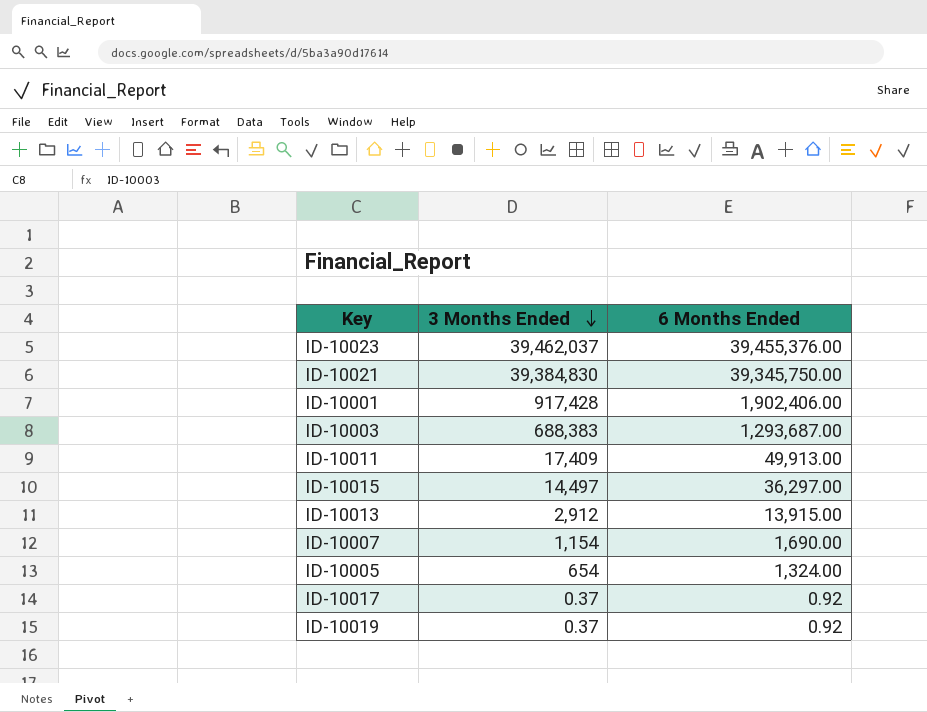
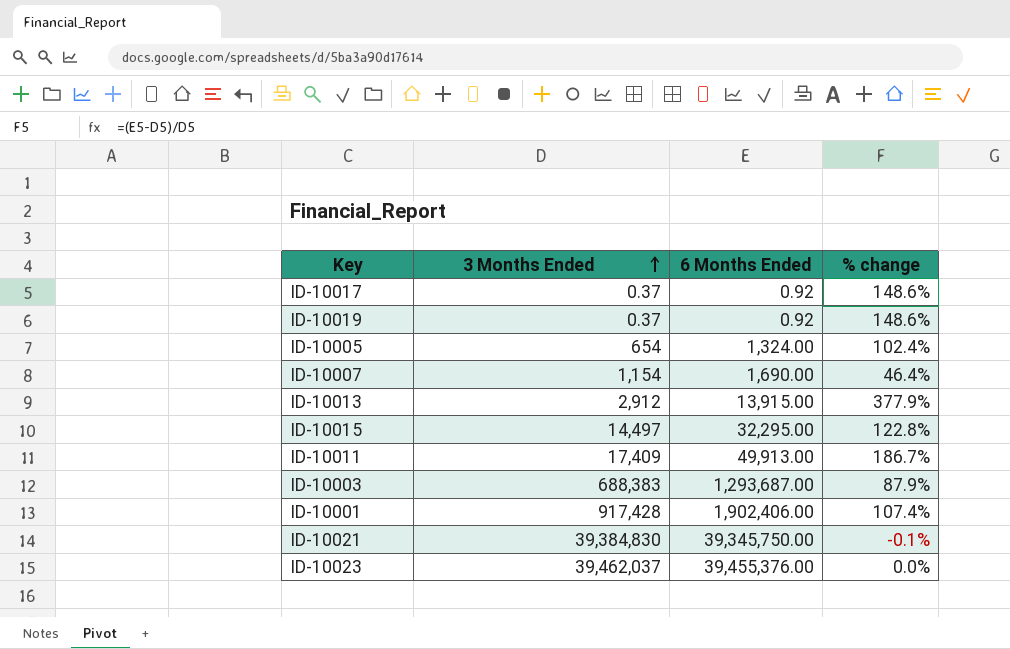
row order: 3 Months Ended descending -> 3 Months Ended ascending
column % change | formula: none -> ([6 Months Ended] - [3 Months Ended]) / [3 Months Ended]
ID-10015 | 6 Months Ended: 36,297.00 -> 32,295.00

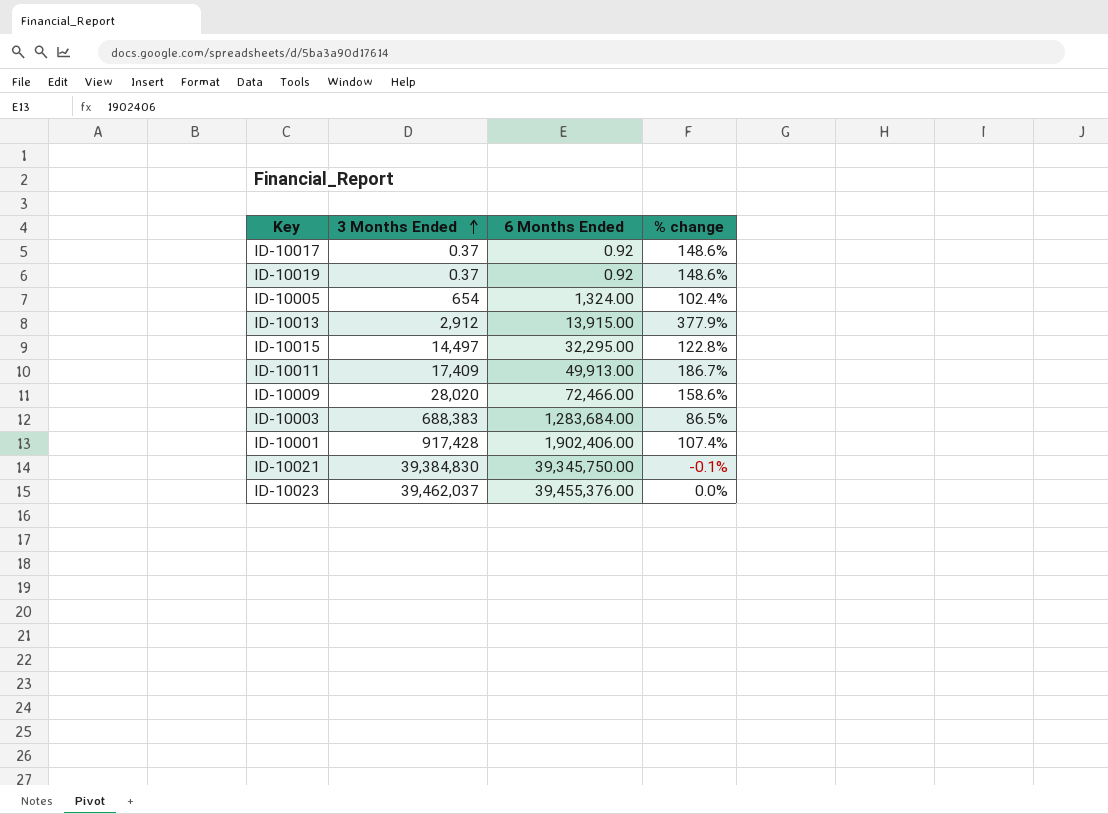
row ID-10007: 1,154 | 1,690.00 | 46.4% -> none
row ID-10009: none -> 28,020 | 72,466.00 | 158.6%
ID-10003 | 6 Months Ended: 1,293,687.00 -> 1,283,684.00
ID-10003 | % change: 87.9% -> 86.5%

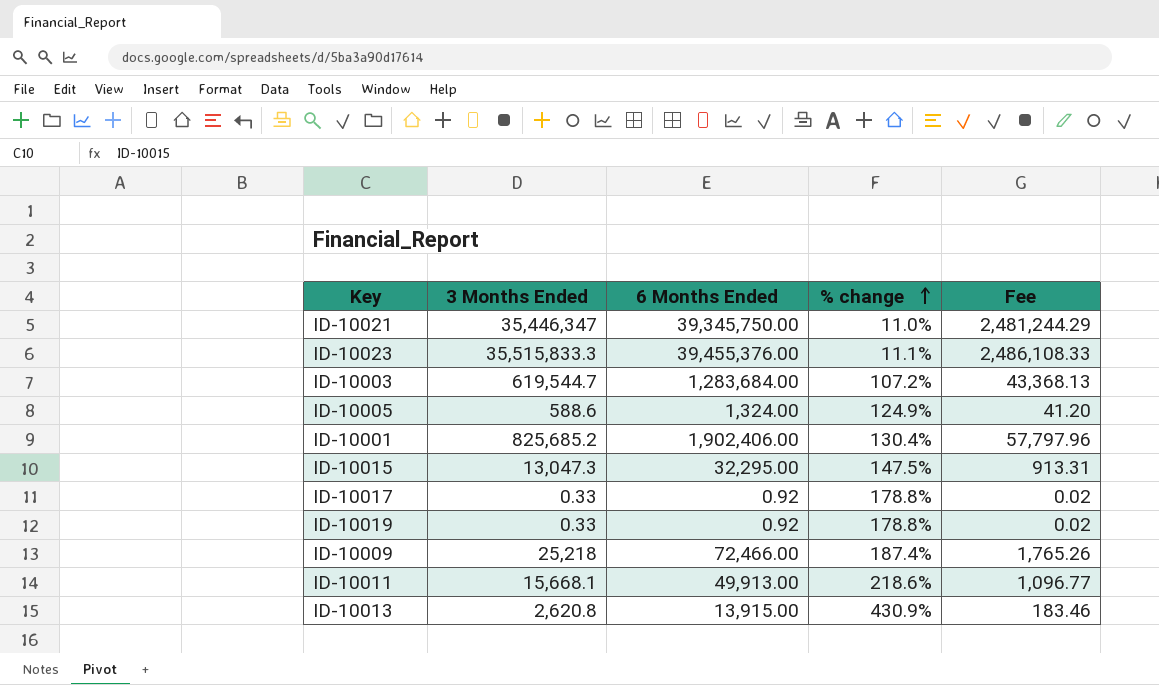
row order: 3 Months Ended ascending -> % change ascending
column Fee | formula: none -> [3 Months Ended] * 0.07
ID-10021 | 3 Months Ended: 39,384,830 -> 35,446,347
ID-10021 | % change: -0.1% -> 11.0%
ID-10023 | 3 Months Ended: 39,462,037 -> 35,515,833.3
ID-10023 | % change: 0.0% -> 11.1%
ID-10003 | 3 Months Ended: 688,383 -> 619,544.7
ID-10003 | % change: 86.5% -> 107.2%
ID-10005 | 3 Months Ended: 654 -> 588.6
ID-10005 | % change: 102.4% -> 124.9%
ID-10001 | 3 Months Ended: 917,428 -> 825,685.2
ID-10001 | % change: 107.4% -> 130.4%
ID-10015 | 3 Months Ended: 14,497 -> 13,047.3
ID-10015 | % change: 122.8% -> 147.5%
ID-10017 | 3 Months Ended: 0.37 -> 0.33
ID-10017 | % change: 148.6% -> 178.8%
ID-10019 | 3 Months Ended: 0.37 -> 0.33
ID-10019 | % change: 148.6% -> 178.8%
ID-10009 | 3 Months Ended: 28,020 -> 25,218
ID-10009 | % change: 158.6% -> 187.4%
ID-10011 | 3 Months Ended: 17,409 -> 15,668.1
ID-10011 | % change: 186.7% -> 218.6%
ID-10013 | 3 Months Ended: 2,912 -> 2,620.8
ID-10013 | % change: 377.9% -> 430.9%

